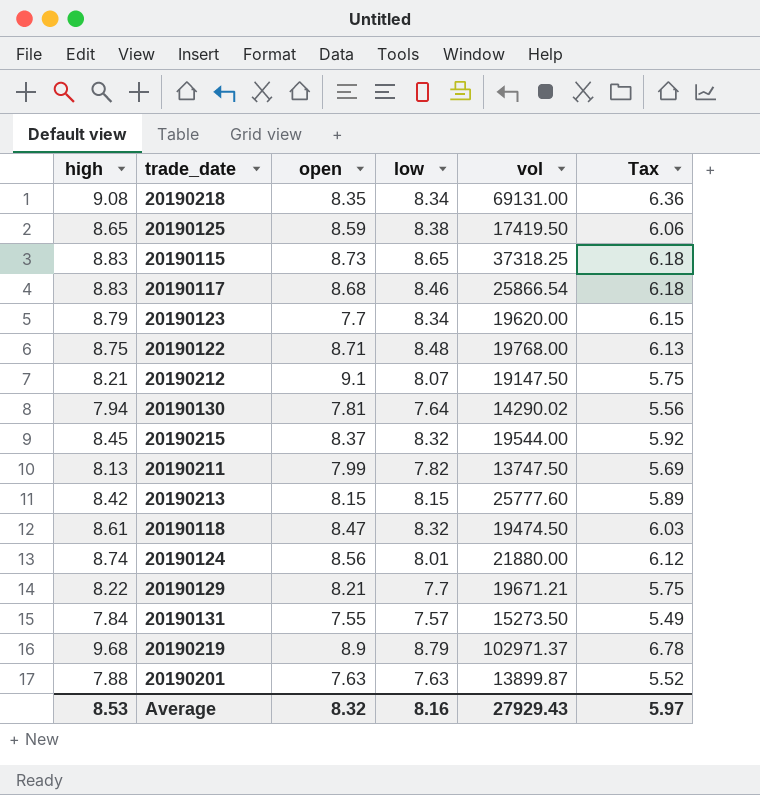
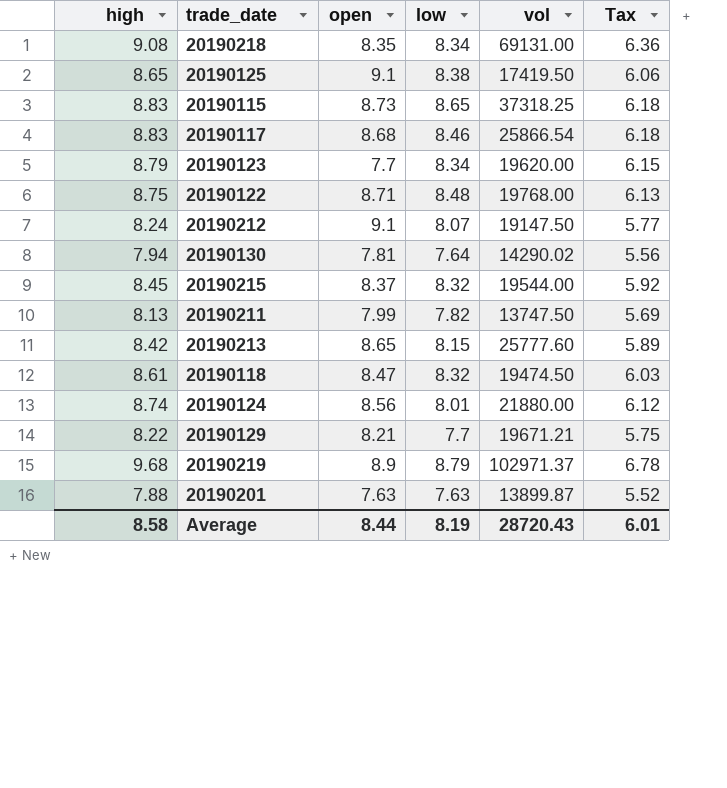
row 20190131: 7.84 | 7.55 | 7.57 | 15273.50 | 5.49 -> none
20190125 | open: 8.59 -> 9.1
20190212 | high: 8.21 -> 8.24
20190212 | Tax: 5.75 -> 5.77
20190213 | open: 8.15 -> 8.65
Average | high: 8.53 -> 8.58
Average | open: 8.32 -> 8.44
Average | low: 8.16 -> 8.19
Average | vol: 27929.43 -> 28720.43
Average | Tax: 5.97 -> 6.01

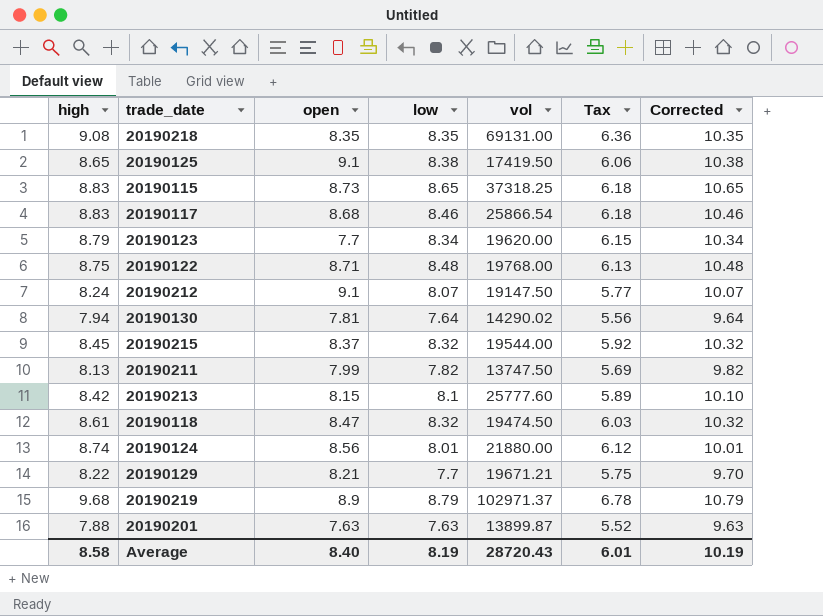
column Corrected | formula: none -> [low] + 2
20190218 | low: 8.34 -> 8.35
20190213 | open: 8.65 -> 8.15
20190213 | low: 8.15 -> 8.1
Average | open: 8.44 -> 8.40

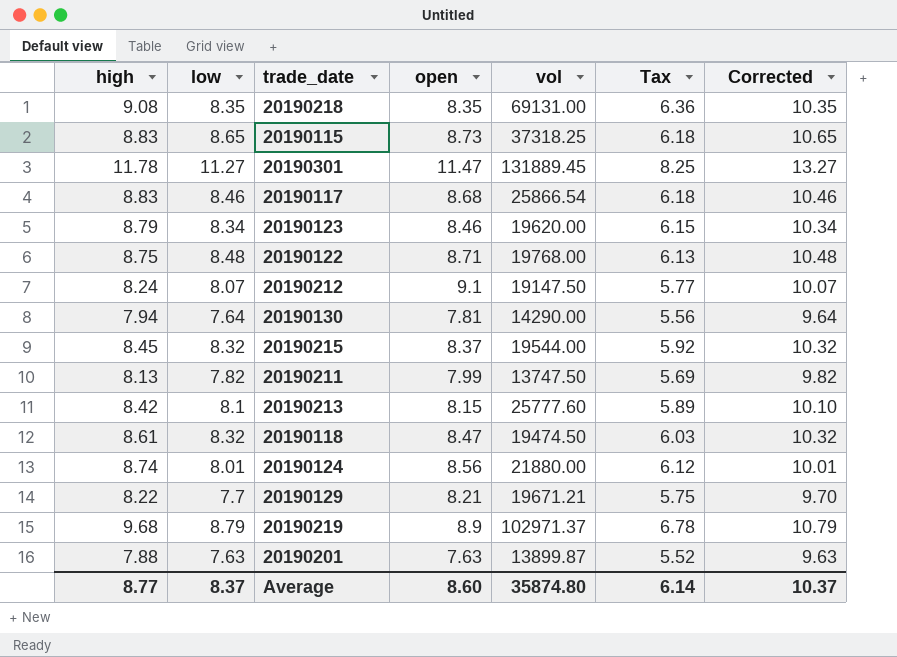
column low | position: 4 -> 2
row 20190125: 8.65 | 9.1 | 8.38 | 17419.50 | 6.06 | 10.38 -> none
row 20190301: none -> 11.78 | 11.27 | 11.47 | 131889.45 | 8.25 | 13.27
20190123 | open: 7.7 -> 8.46
20190130 | vol: 14290.02 -> 14290.00
Average | high: 8.58 -> 8.77
Average | low: 8.19 -> 8.37
Average | open: 8.40 -> 8.60
Average | vol: 28720.43 -> 35874.80
Average | Tax: 6.01 -> 6.14
Average | Corrected: 10.19 -> 10.37

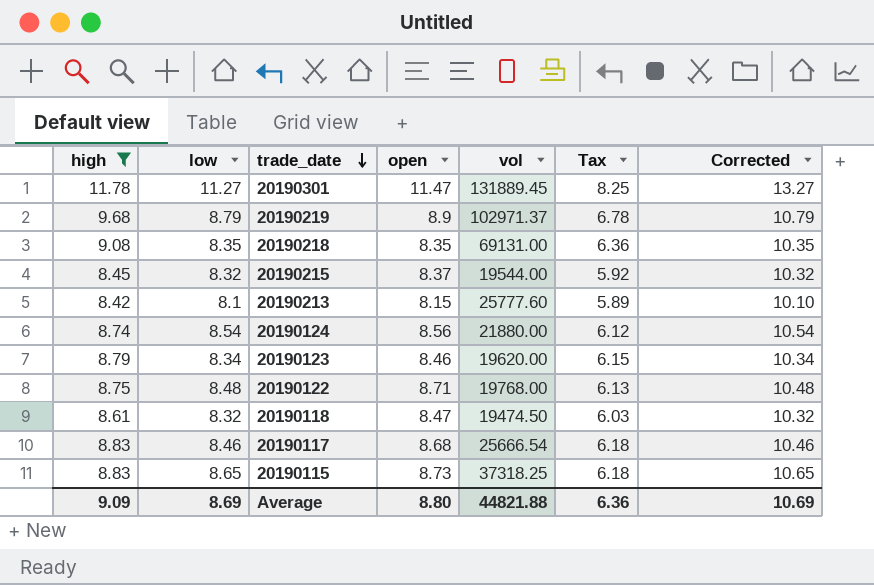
filter: none -> high >= 8.42
row order: none -> trade_date descending
20190124 | low: 8.01 -> 8.54
20190124 | Corrected: 10.01 -> 10.54
20190117 | vol: 25866.54 -> 25666.54
Average | high: 8.77 -> 9.09
Average | low: 8.37 -> 8.69
Average | open: 8.60 -> 8.80
Average | vol: 35874.80 -> 44821.88
Average | Tax: 6.14 -> 6.36
Average | Corrected: 10.37 -> 10.69

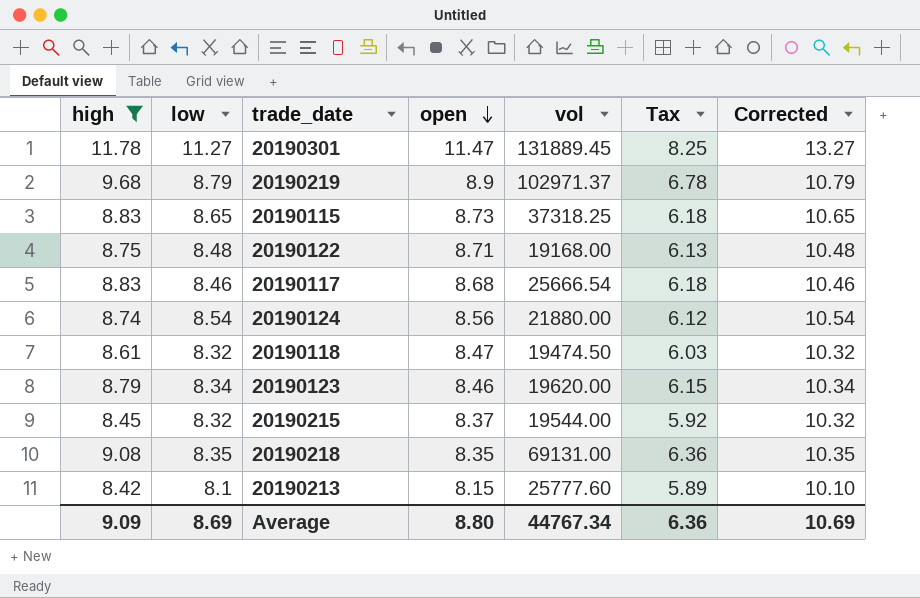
row order: trade_date descending -> open descending
20190122 | vol: 19768.00 -> 19168.00
Average | vol: 44821.88 -> 44767.34

